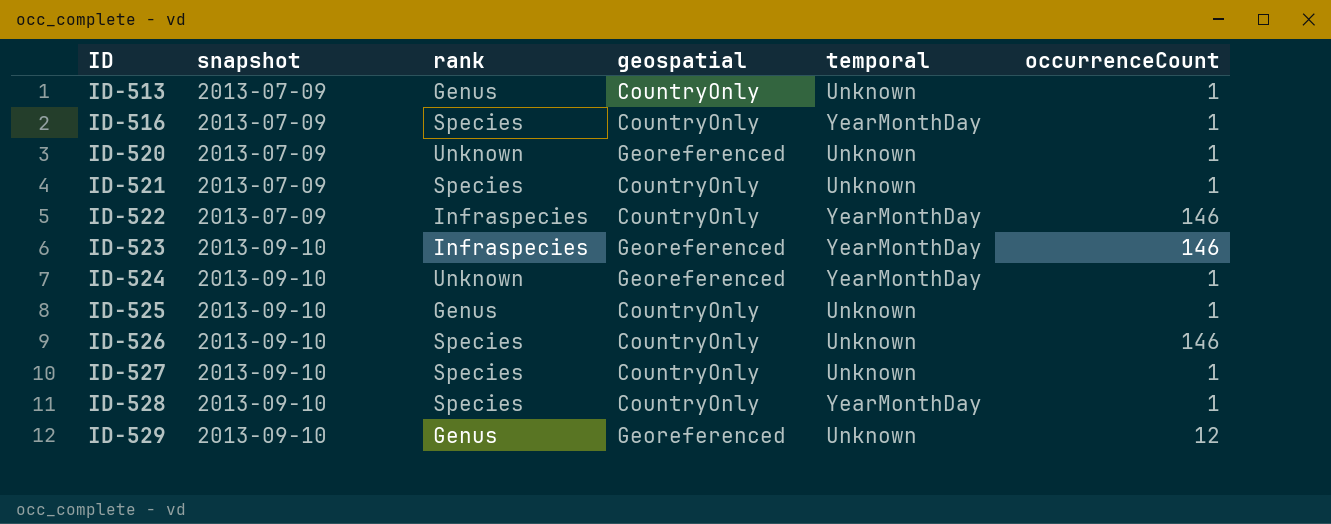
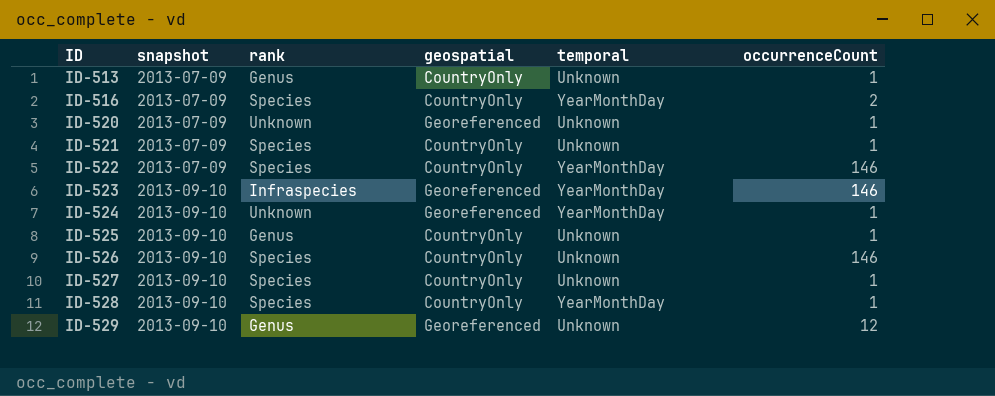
ID-516 | occurrenceCount: 1 -> 2
ID-522 | rank: Infraspecies -> Species

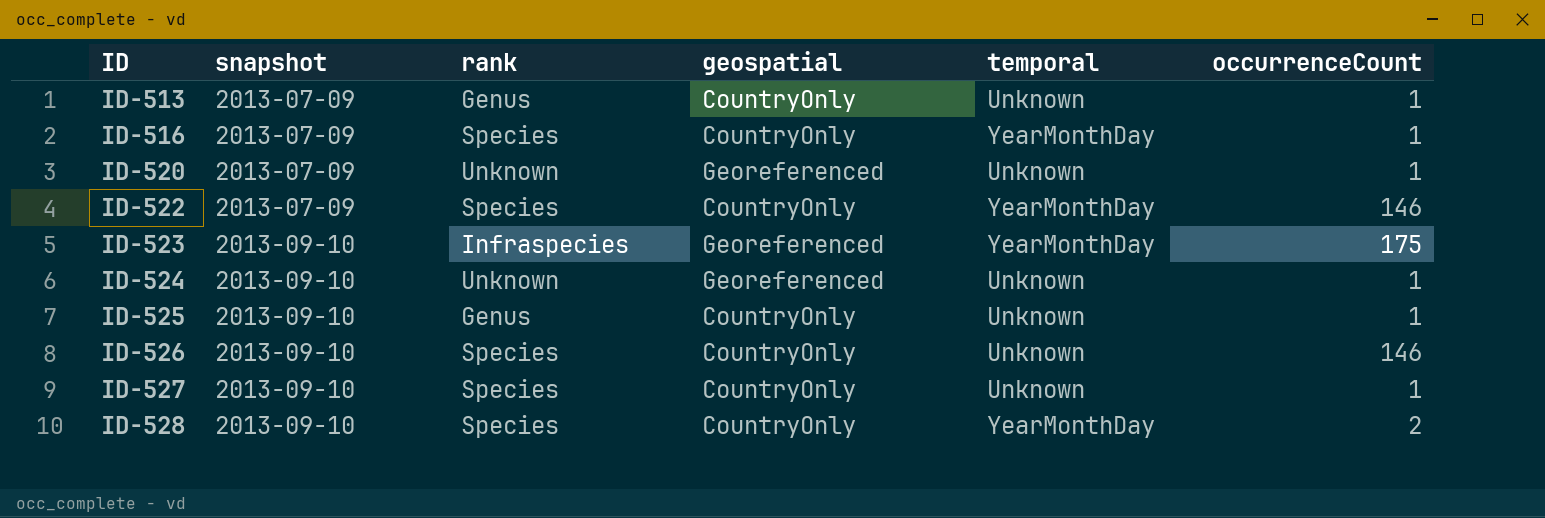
row ID-521: 2013-07-09 | Species | CountryOnly | Unknown | 1 -> none
row ID-529: 2013-09-10 | Genus | Georeferenced | Unknown | 12 -> none
ID-516 | occurrenceCount: 2 -> 1
ID-523 | occurrenceCount: 146 -> 175
ID-524 | temporal: YearMonthDay -> Unknown
ID-528 | occurrenceCount: 1 -> 2

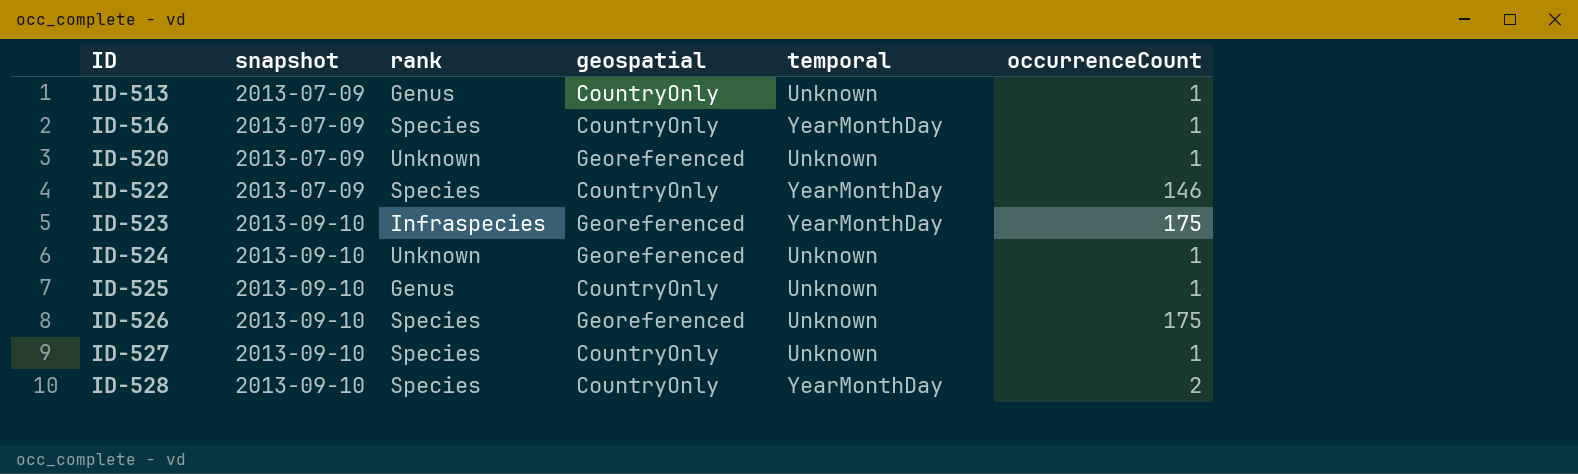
ID-526 | geospatial: CountryOnly -> Georeferenced
ID-526 | occurrenceCount: 146 -> 175

